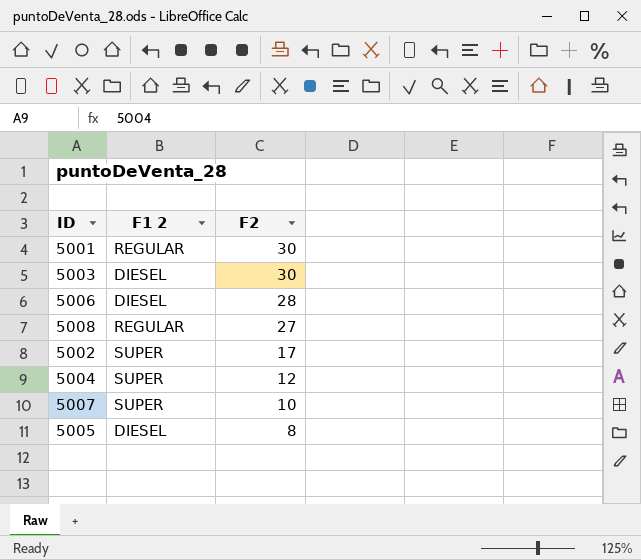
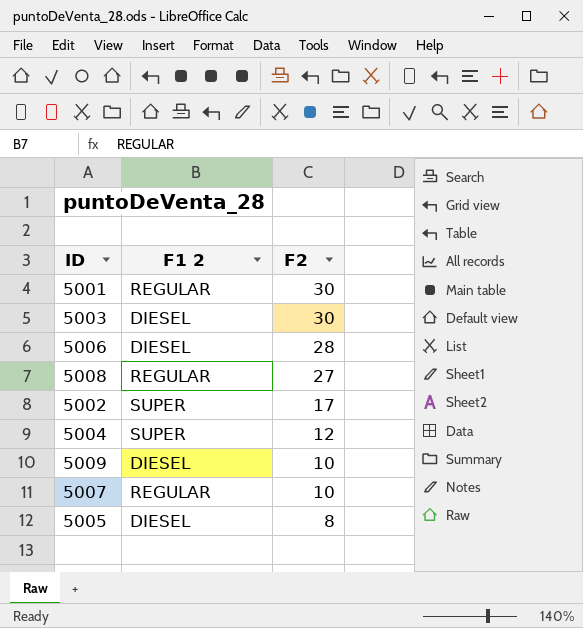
row 5009: none -> DIESEL | 10
5007 | F1 2: SUPER -> REGULAR

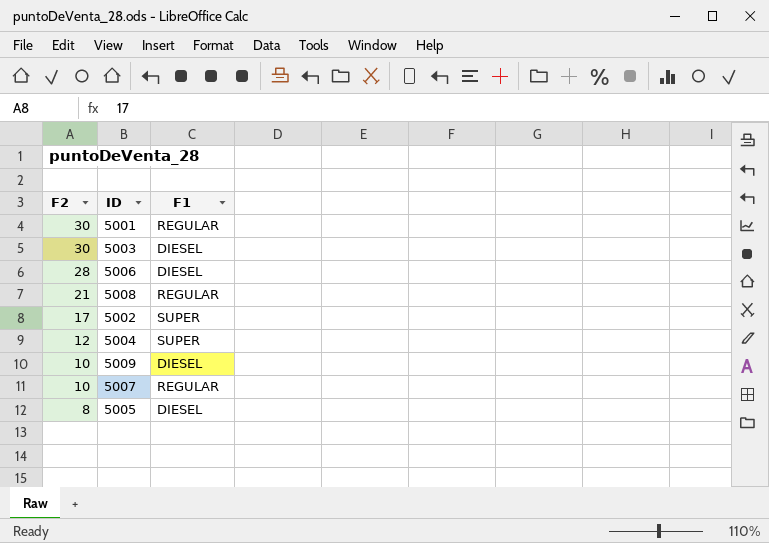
column F2 | position: 3 -> 1
column name: F1 2 -> F1
5008 | F2: 27 -> 21

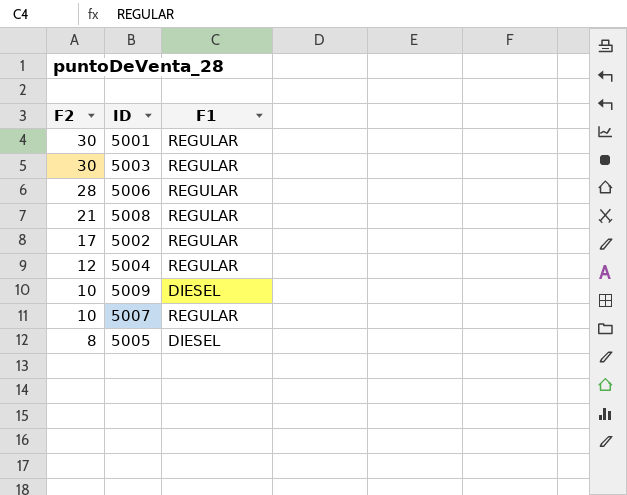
5003 | F1: DIESEL -> REGULAR
5006 | F1: DIESEL -> REGULAR
5002 | F1: SUPER -> REGULAR
5004 | F1: SUPER -> REGULAR

